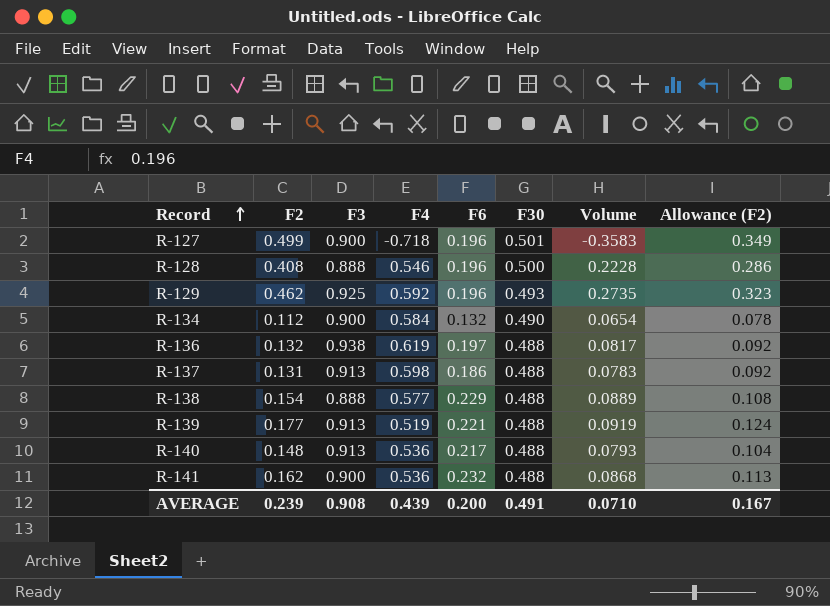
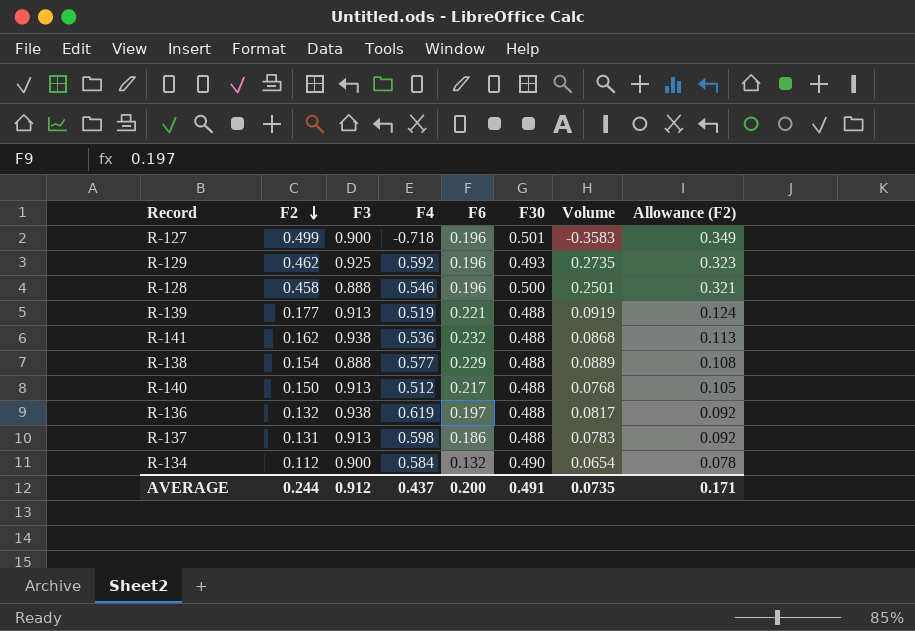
row order: Record ascending -> F2 descending
R-128 | F2: 0.408 -> 0.458
R-128 | Volume: 0.2228 -> 0.2501
R-128 | Allowance (F2): 0.286 -> 0.321
R-141 | F3: 0.900 -> 0.938
R-140 | F2: 0.148 -> 0.150
R-140 | F4: 0.536 -> 0.512
R-140 | Volume: 0.0793 -> 0.0768
R-140 | Allowance (F2): 0.104 -> 0.105
AVERAGE | F2: 0.239 -> 0.244
AVERAGE | F3: 0.908 -> 0.912
AVERAGE | F4: 0.439 -> 0.437
AVERAGE | Volume: 0.0710 -> 0.0735
AVERAGE | Allowance (F2): 0.167 -> 0.171

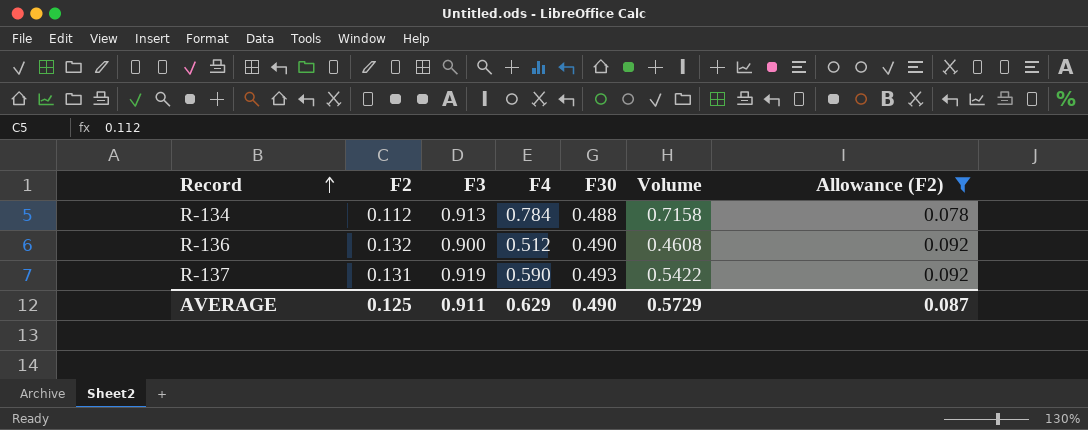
filter: none -> Allowance (F2) <= 0.092
row order: F2 descending -> Record ascending
column F6 | position: 5 -> none
column Volume | formula: [F2] * [F4] -> [F3] * [F4]
R-134 | F3: 0.900 -> 0.913
R-134 | F4: 0.584 -> 0.784
R-134 | F30: 0.490 -> 0.488
R-136 | F3: 0.938 -> 0.900
R-136 | F4: 0.619 -> 0.512
R-136 | F30: 0.488 -> 0.490
R-137 | F3: 0.913 -> 0.919
R-137 | F4: 0.598 -> 0.590
R-137 | F30: 0.488 -> 0.493
AVERAGE | F2: 0.244 -> 0.125
AVERAGE | F3: 0.912 -> 0.911
AVERAGE | F4: 0.437 -> 0.629
AVERAGE | F30: 0.491 -> 0.490
AVERAGE | Volume: 0.0735 -> 0.5729
AVERAGE | Allowance (F2): 0.171 -> 0.087

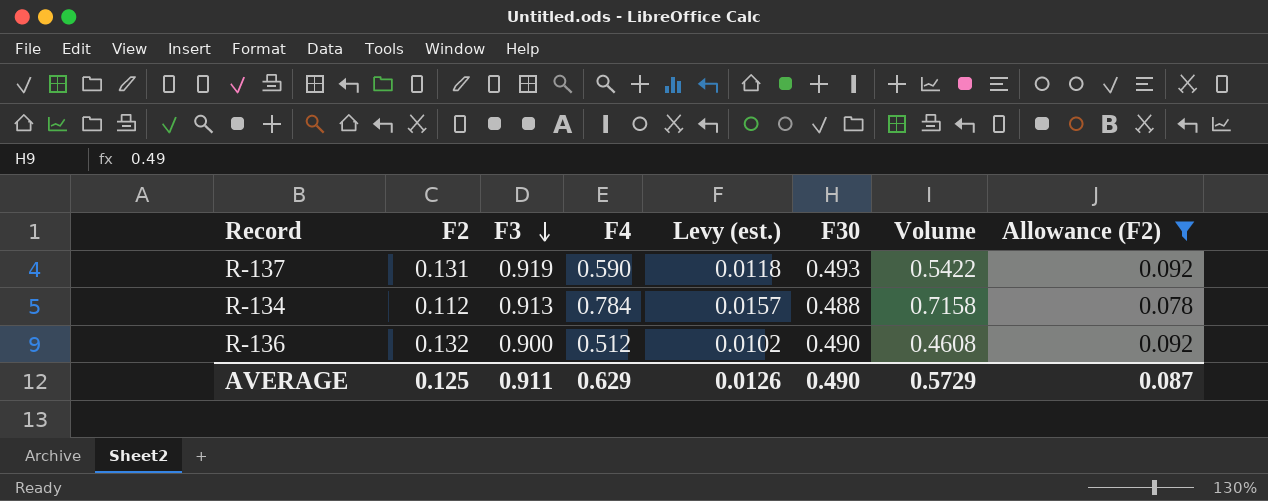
row order: Record ascending -> F3 descending
column Levy (est.) | formula: none -> [F4] * 0.02

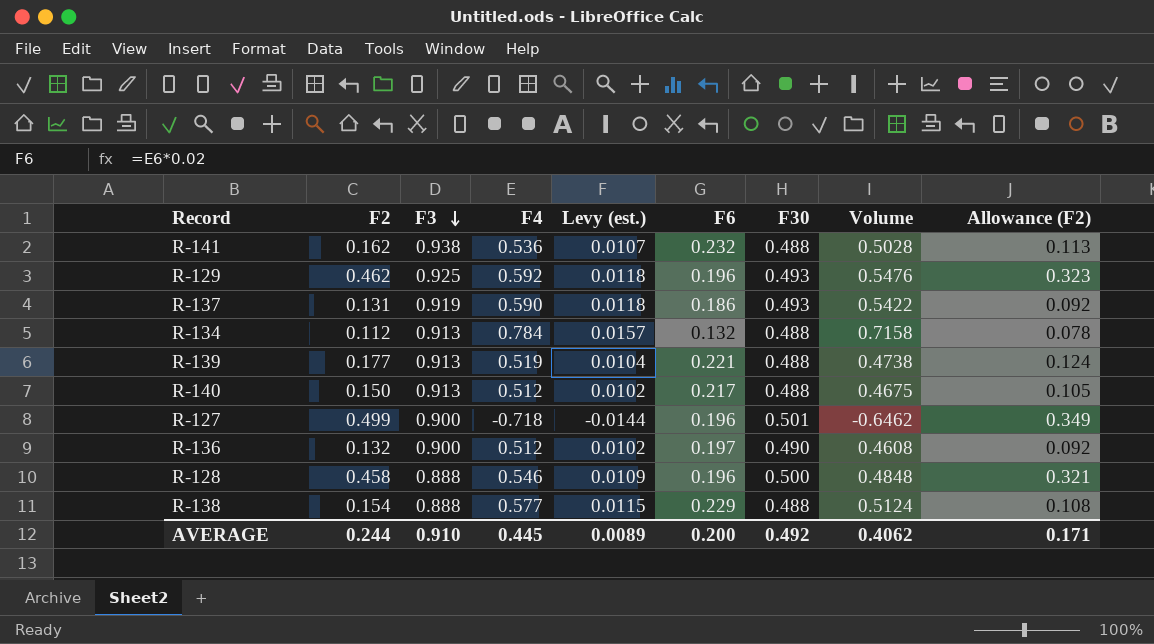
filter: Allowance (F2) <= 0.092 -> none
column F6 | position: none -> 6
AVERAGE | F2: 0.125 -> 0.244
AVERAGE | F3: 0.911 -> 0.910
AVERAGE | F4: 0.629 -> 0.445
AVERAGE | Levy (est.): 0.0126 -> 0.0089
AVERAGE | F30: 0.490 -> 0.492
AVERAGE | Volume: 0.5729 -> 0.4062
AVERAGE | Allowance (F2): 0.087 -> 0.171

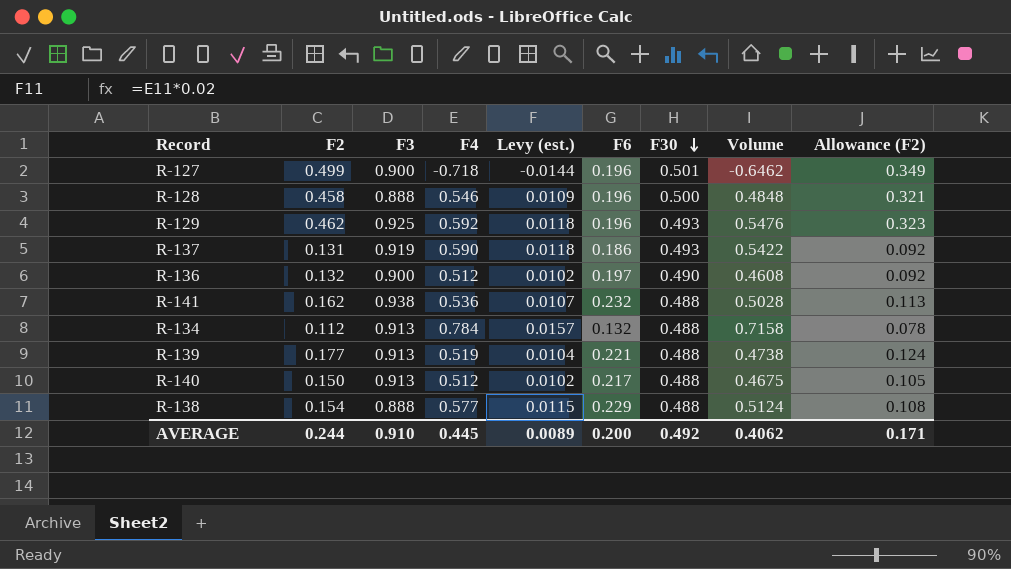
row order: F3 descending -> F30 descending

